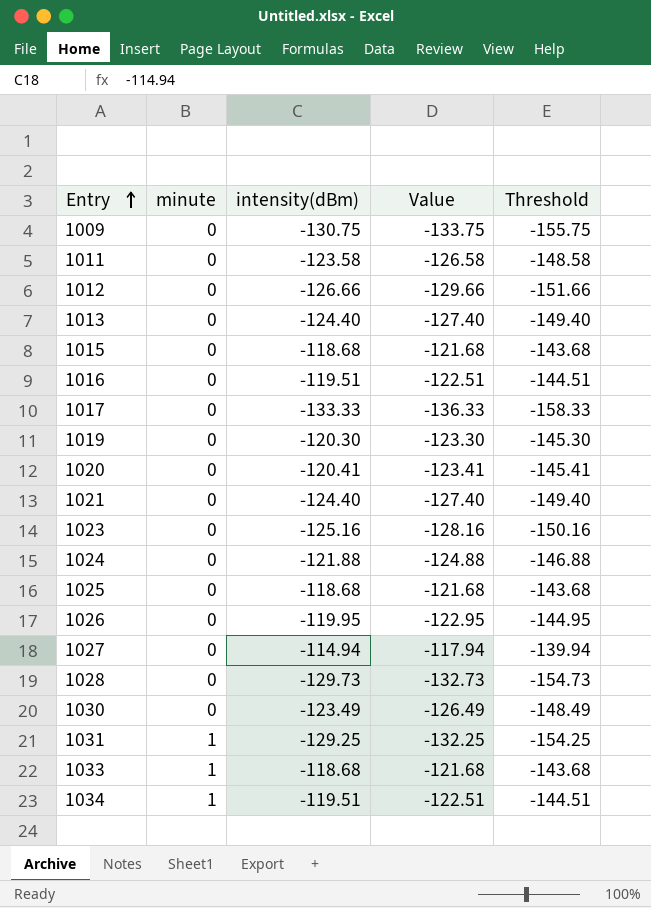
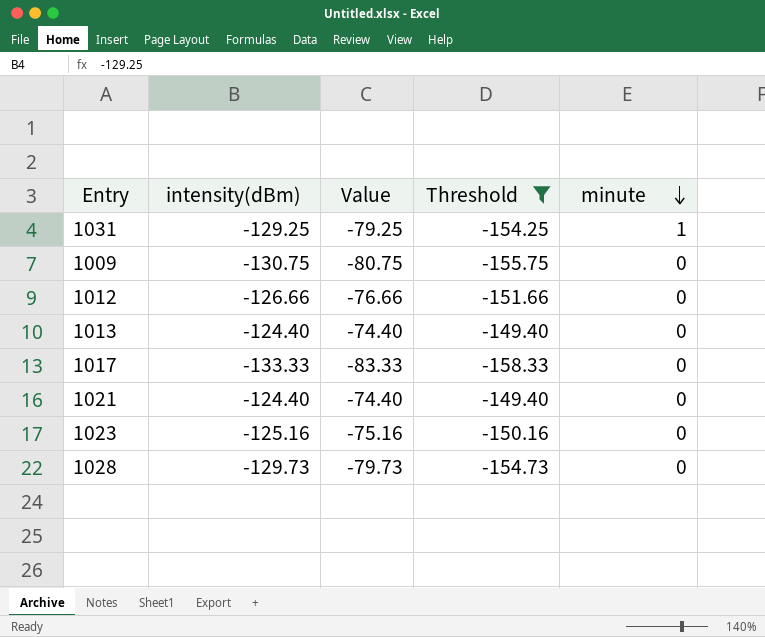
filter: none -> Threshold <= -149.40
row order: Entry ascending -> minute descending
column Value | formula: [intensity(dBm)] - 3 -> [intensity(dBm)] + 50
column minute | position: 2 -> 5

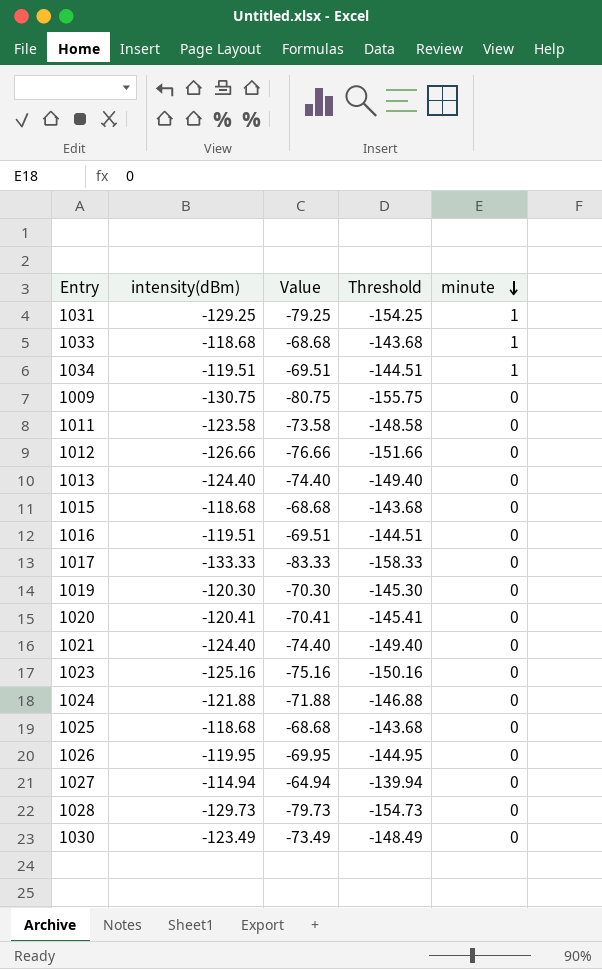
filter: Threshold <= -149.40 -> none

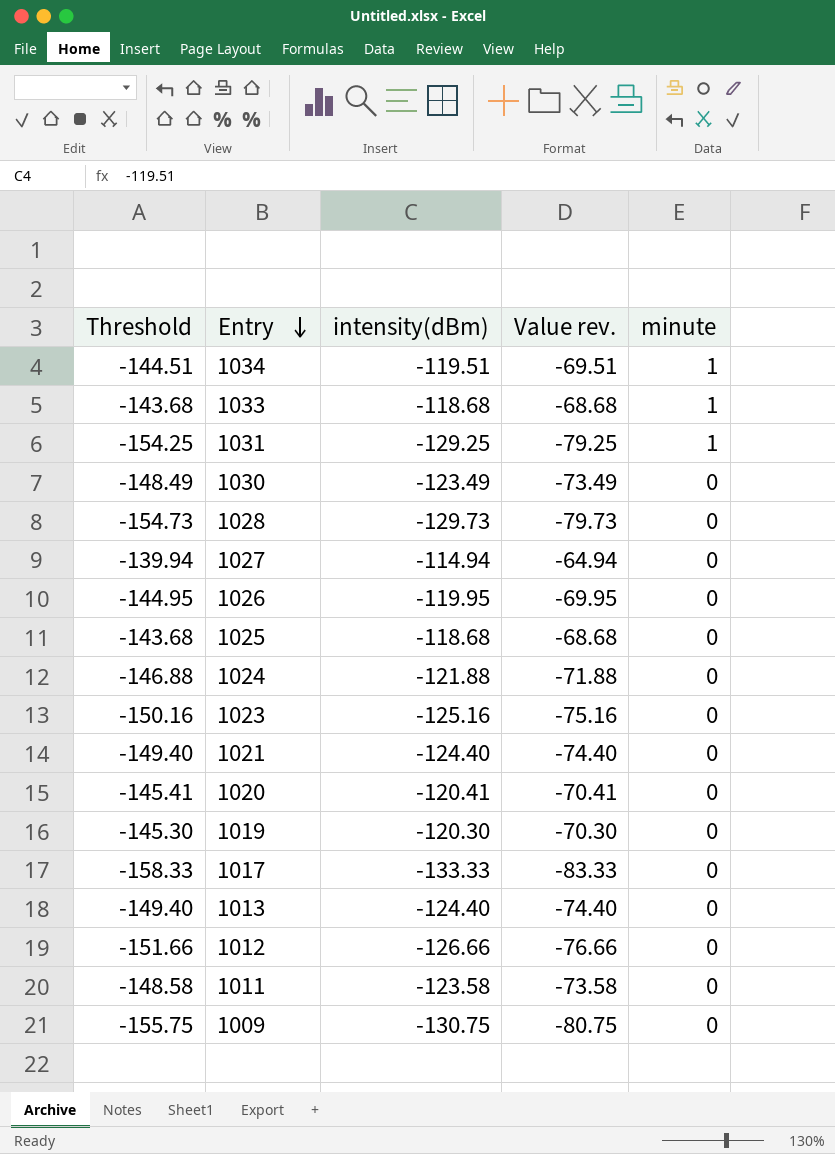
row order: minute descending -> Entry descending
column Threshold | position: 4 -> 1
column name: Value -> Value rev.
row 1015: -118.68 | -68.68 | -143.68 | 0 -> none
row 1016: -119.51 | -69.51 | -144.51 | 0 -> none

